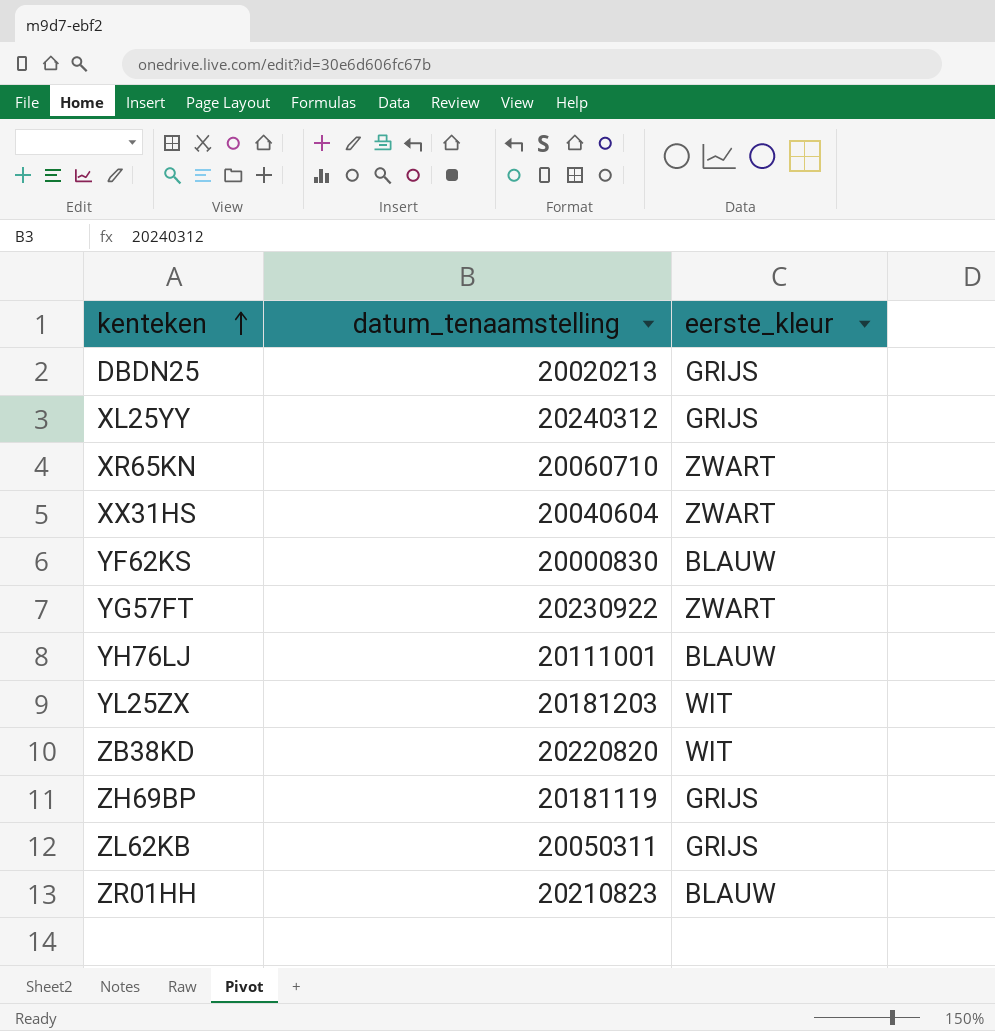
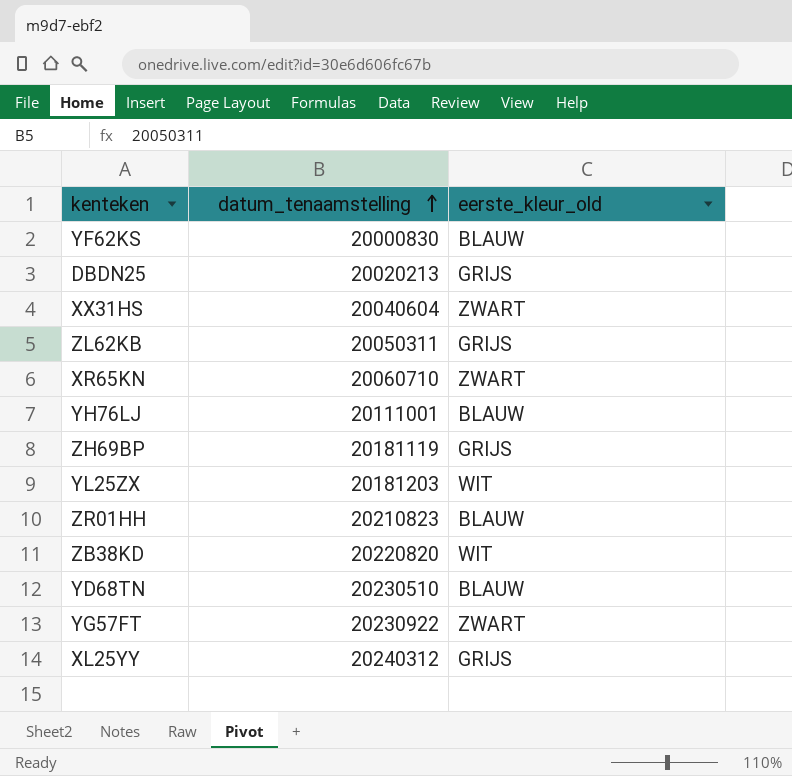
row order: kenteken ascending -> datum_tenaamstelling ascending
column name: eerste_kleur -> eerste_kleur_old
row YD68TN: none -> 20230510 | BLAUW

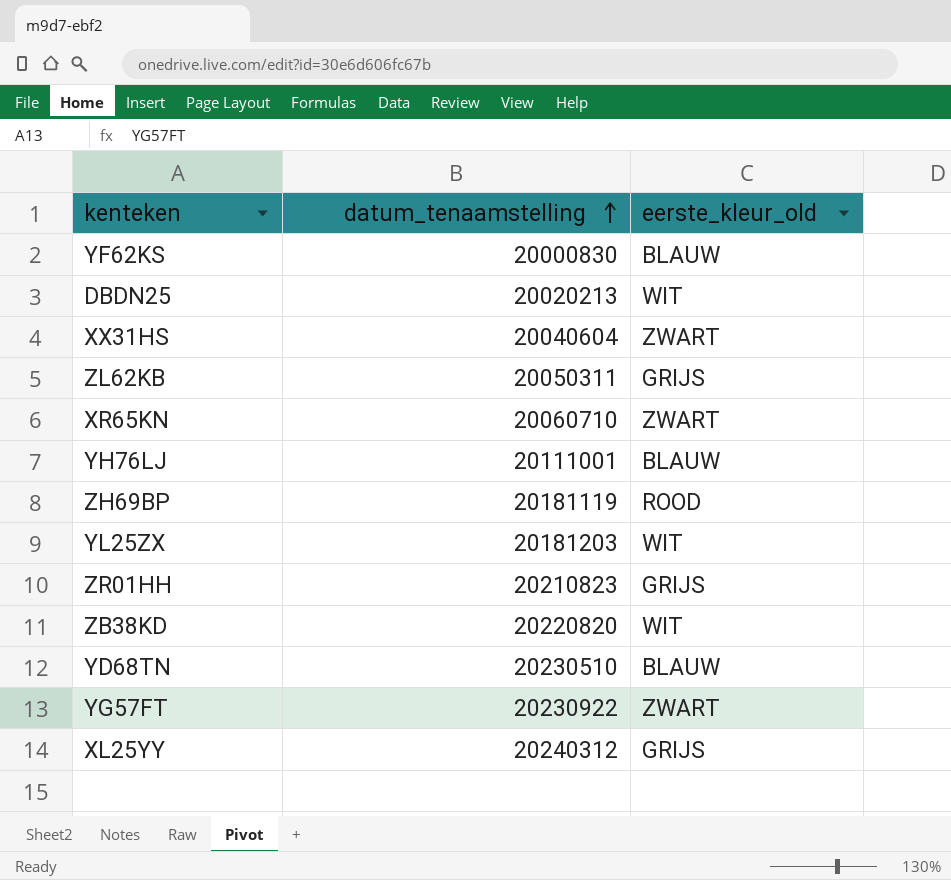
DBDN25 | eerste_kleur_old: GRIJS -> WIT
ZH69BP | eerste_kleur_old: GRIJS -> ROOD
ZR01HH | eerste_kleur_old: BLAUW -> GRIJS

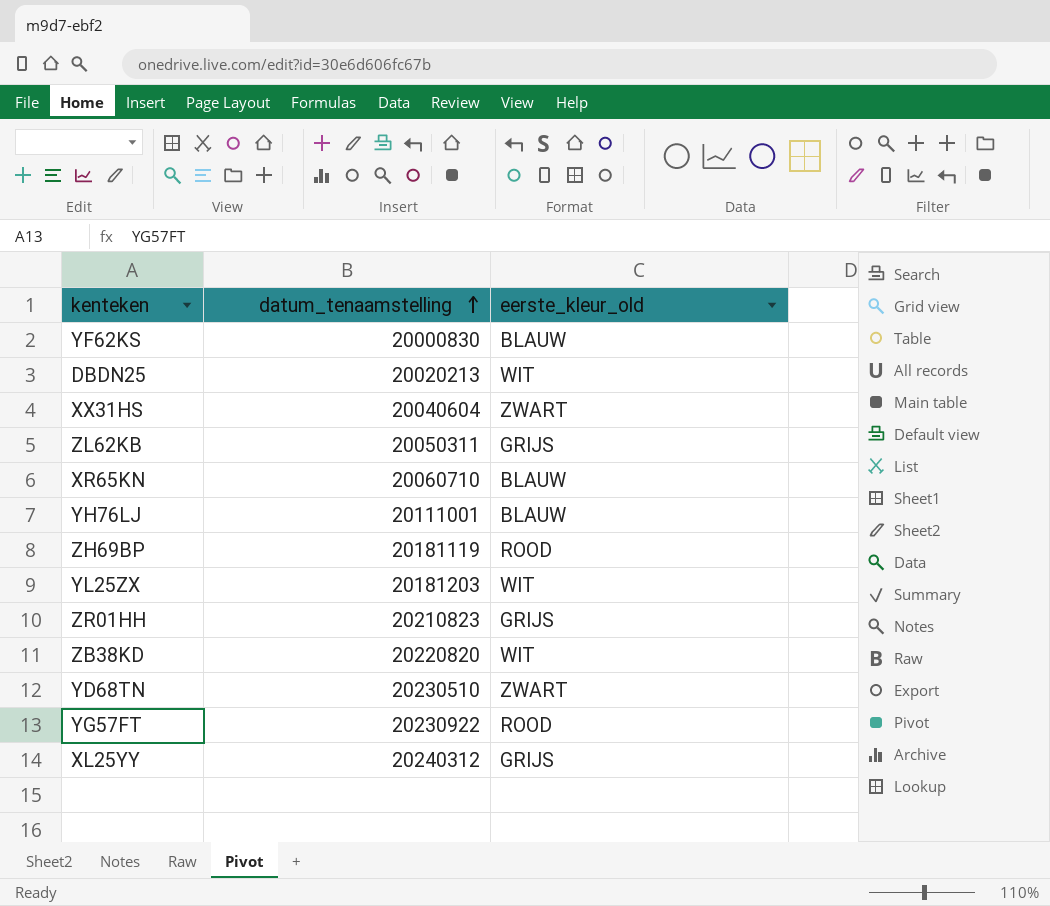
XR65KN | eerste_kleur_old: ZWART -> BLAUW
YD68TN | eerste_kleur_old: BLAUW -> ZWART
YG57FT | eerste_kleur_old: ZWART -> ROOD

